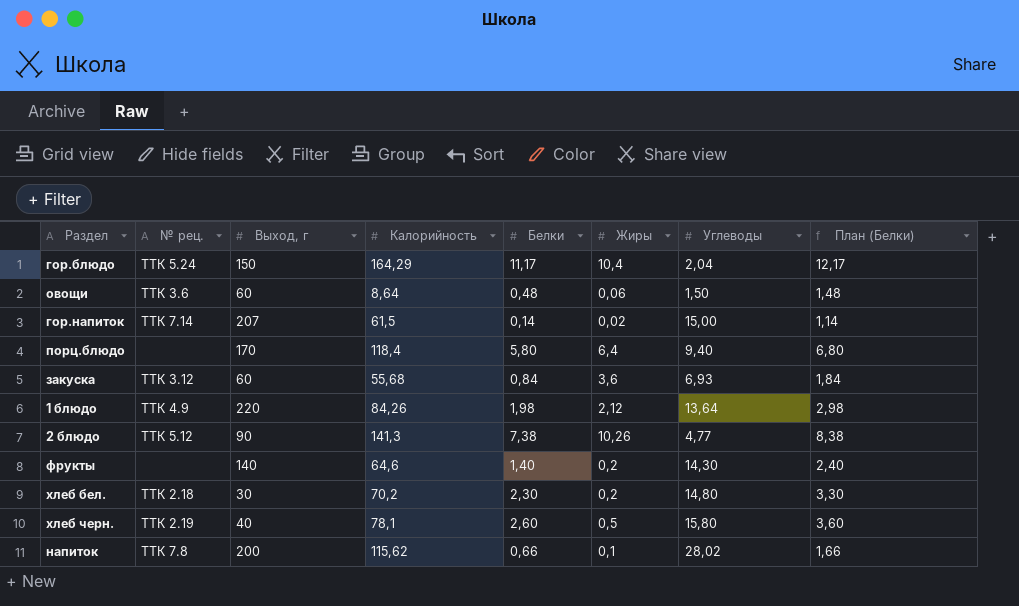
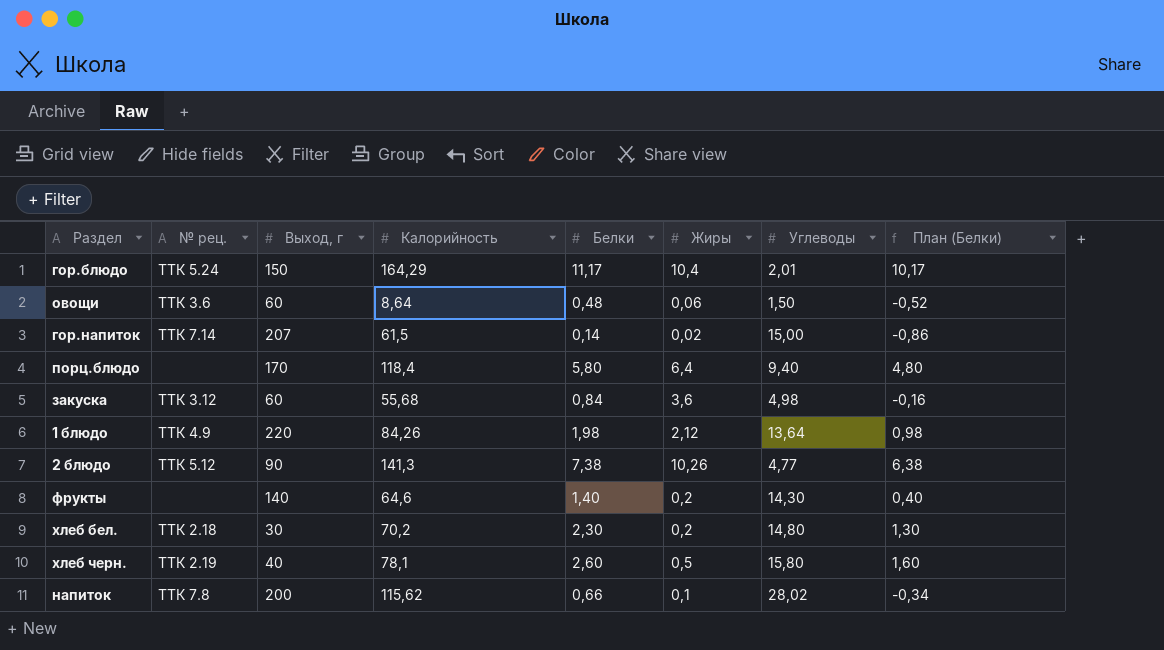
column План (Белки) | formula: [Белки] + 1 -> [Белки] - 1
гор.блюдо | Углеводы: 2,04 -> 2,01
закуска | Углеводы: 6,93 -> 4,98

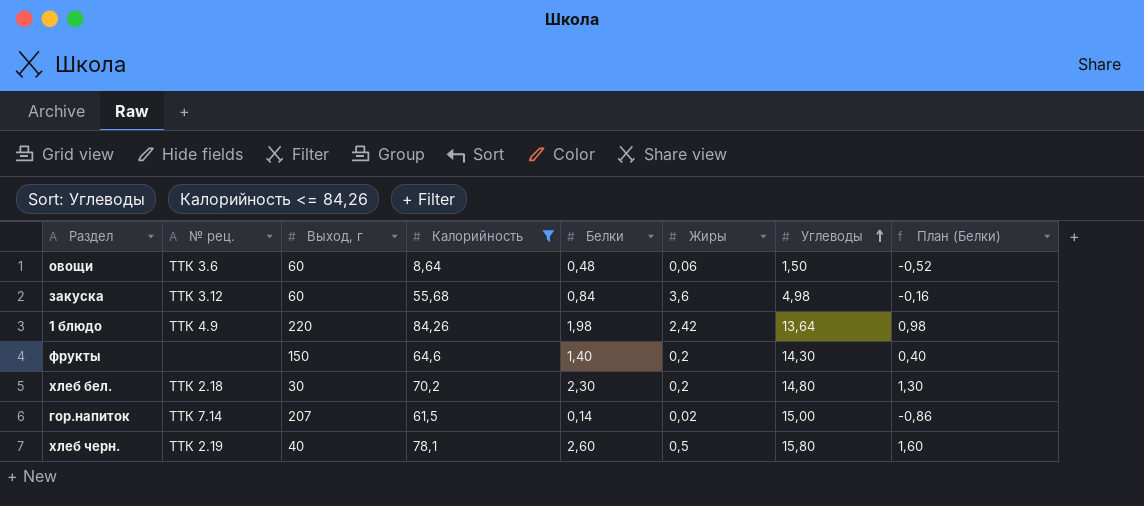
filter: none -> Калорийность <= 84,26
row order: none -> Углеводы ascending
1 блюдо | Жиры: 2,12 -> 2,42
фрукты | Выход, г: 140 -> 150

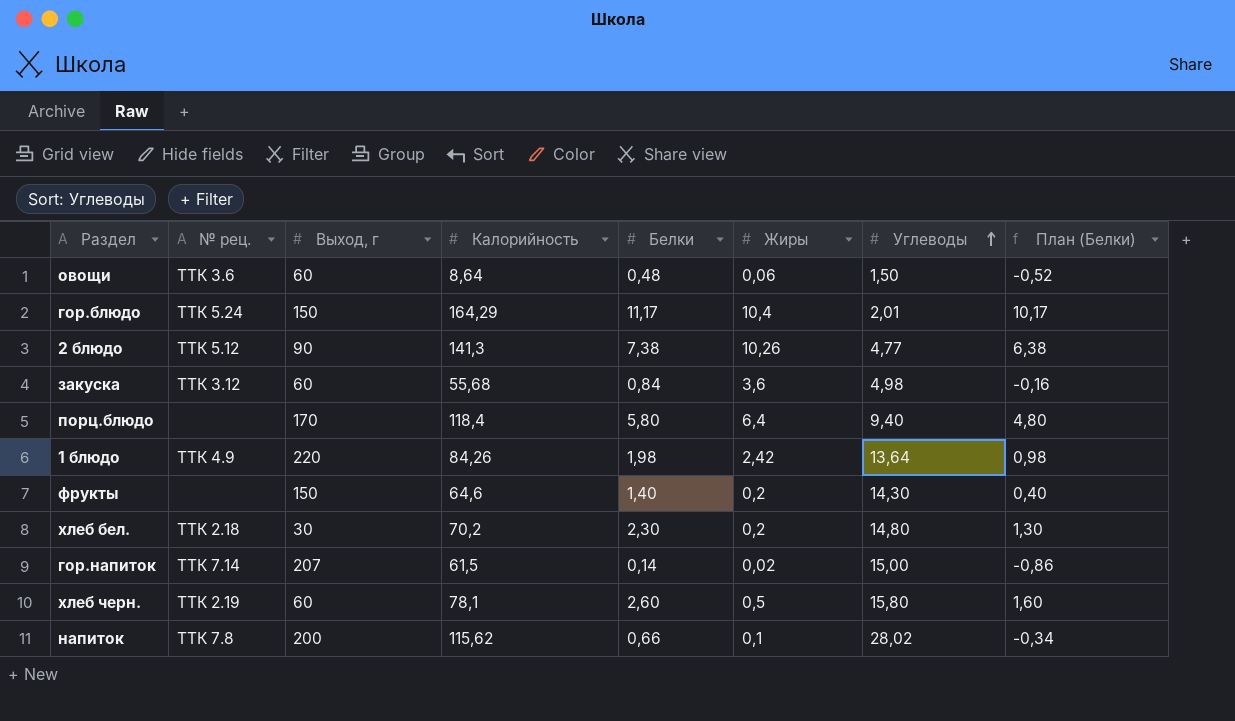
filter: Калорийность <= 84,26 -> none
хлеб черн. | Выход, г: 40 -> 60

